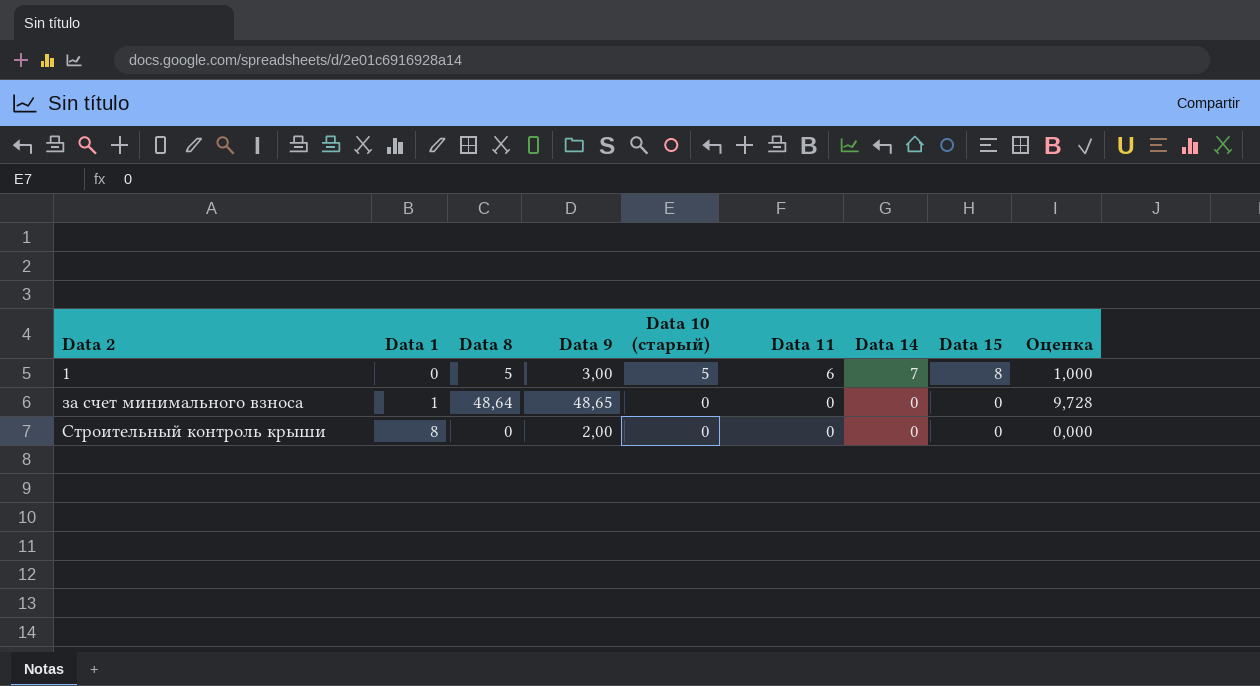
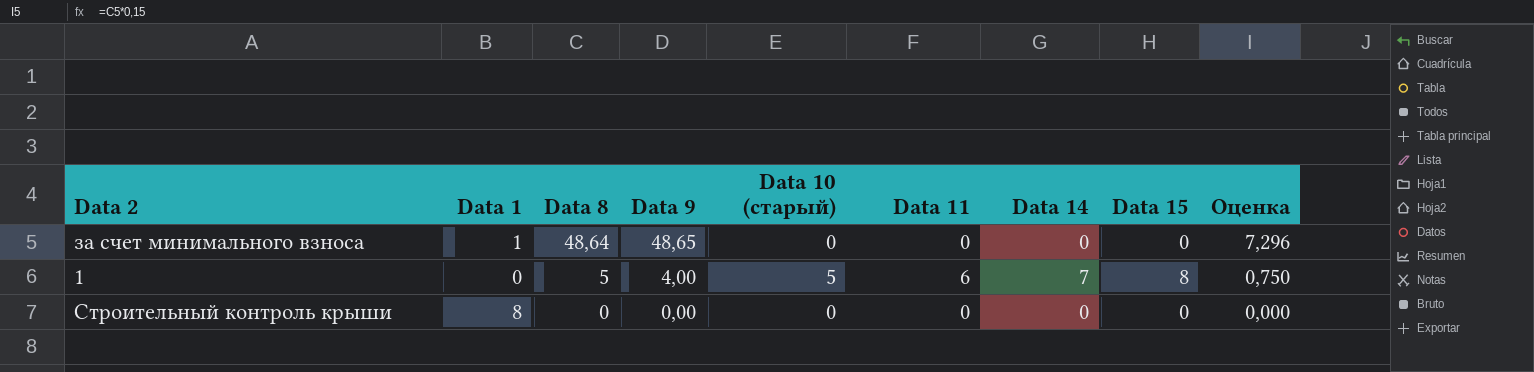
row order: Data 2 ascending -> Data 8 descending
column Оценка | formula: [Data 8] * 0,2 -> [Data 8] * 0,15
1 | Data 9: 3,00 -> 4,00
Строительный контроль крыши | Data 9: 2,00 -> 0,00

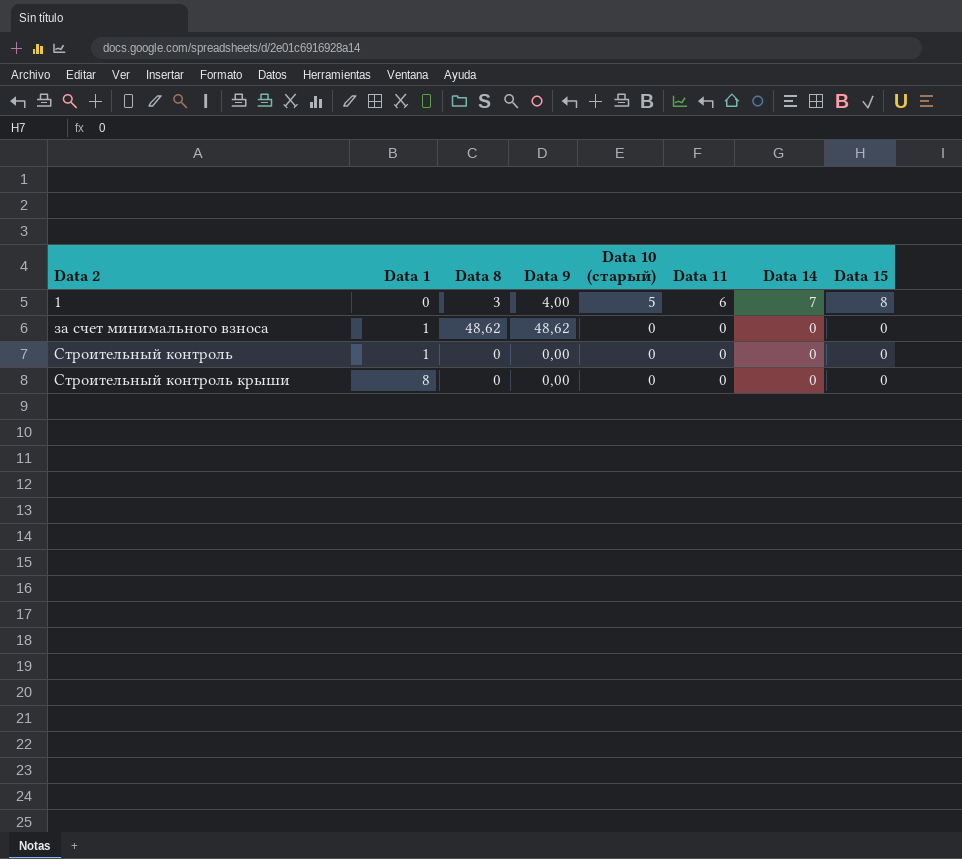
row order: Data 8 descending -> Data 2 ascending
column Оценка | formula: [Data 8] * 0,15 -> none
1 | Data 8: 5 -> 3
за счет минимального взноса | Data 8: 48,64 -> 48,62
за счет минимального взноса | Data 9: 48,65 -> 48,62
row Строительный контроль: none -> 1 | 0 | 0,00 | 0 | 0 | 0 | 0

